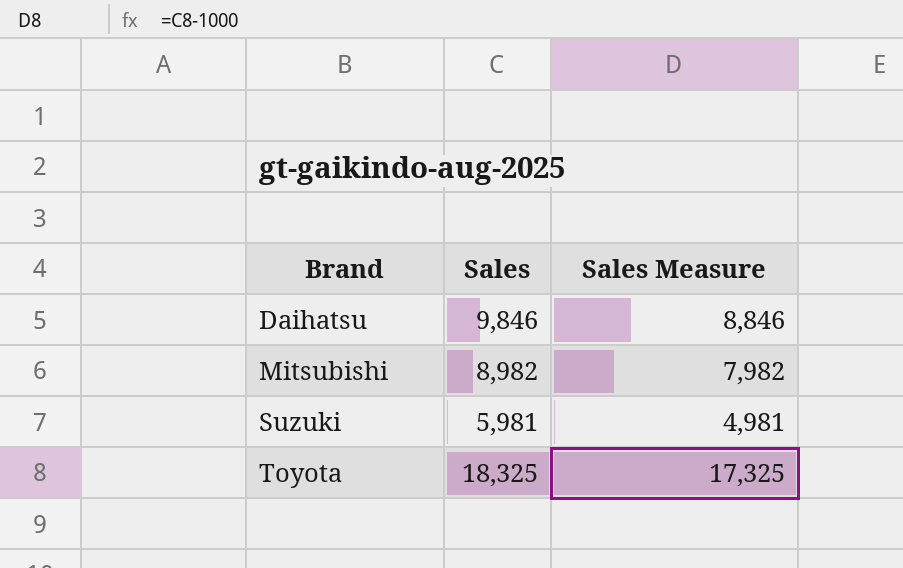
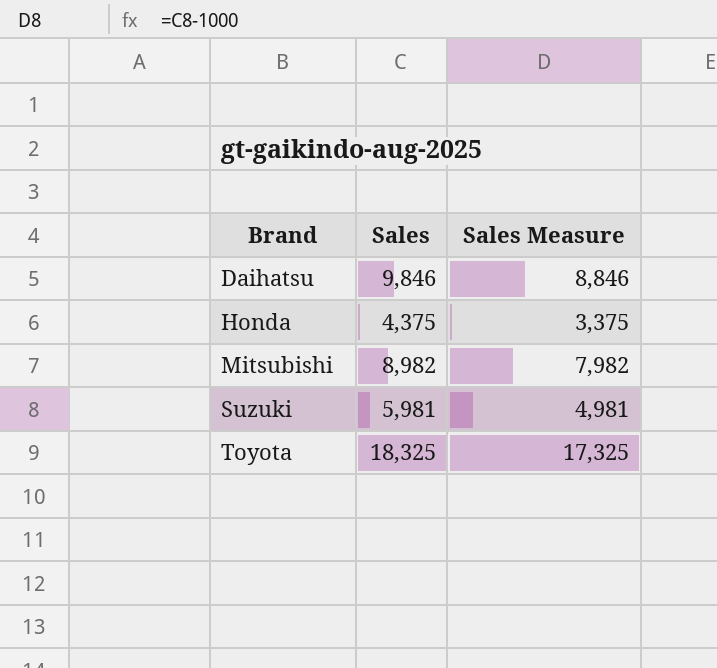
row Honda: none -> 4,375 | 3,375

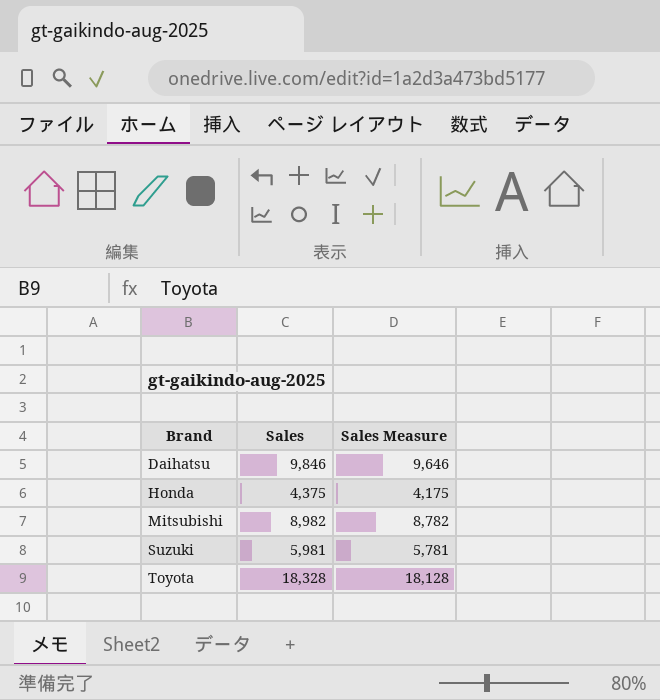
column Sales Measure | formula: [Sales] - 1000 -> [Sales] - 200
Toyota | Sales: 18,325 -> 18,328

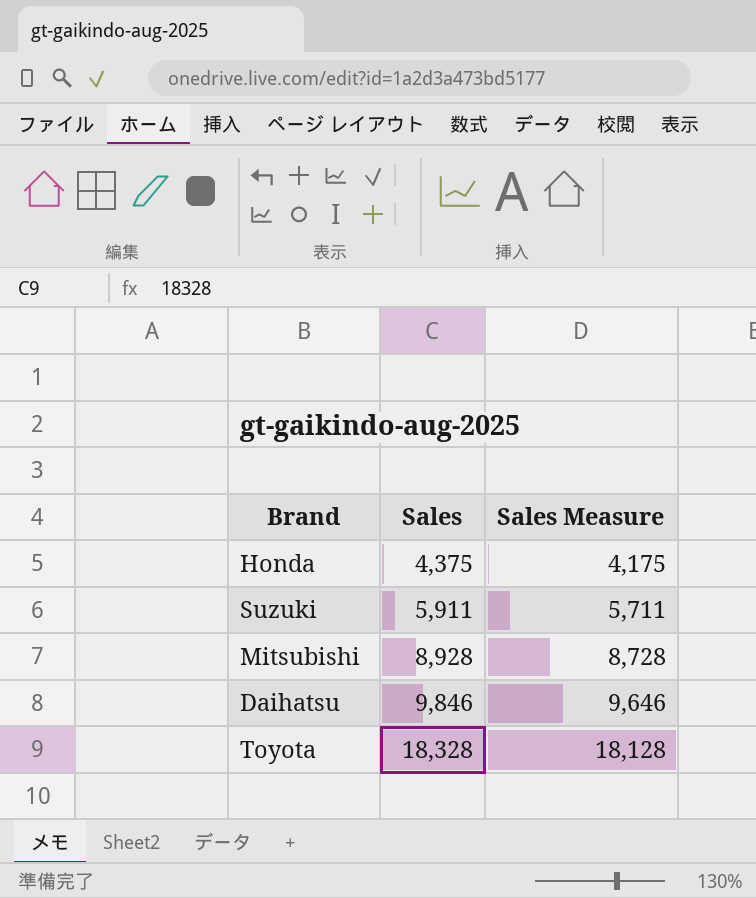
row order: Brand ascending -> Sales ascending
Suzuki | Sales: 5,981 -> 5,911
Suzuki | Sales Measure: 5,781 -> 5,711
Mitsubishi | Sales: 8,982 -> 8,928
Mitsubishi | Sales Measure: 8,782 -> 8,728

